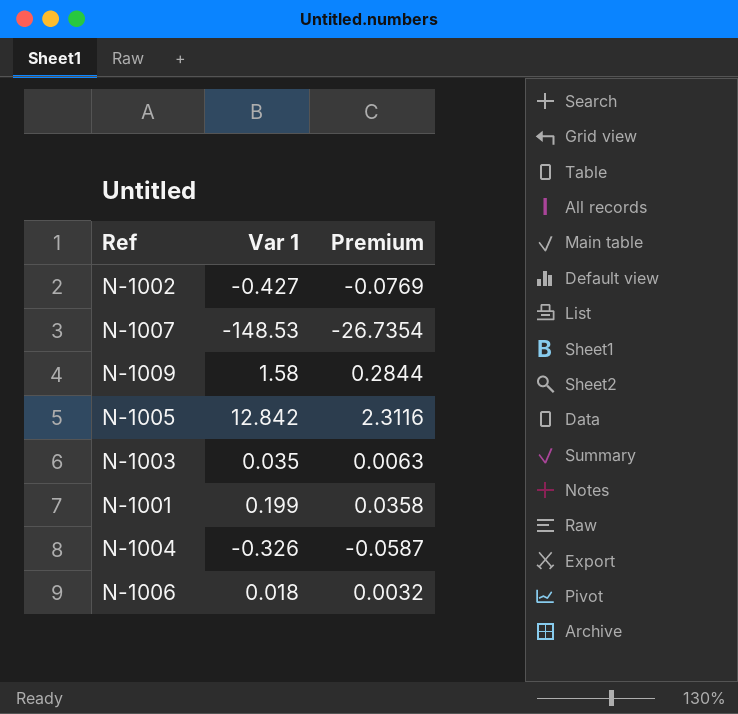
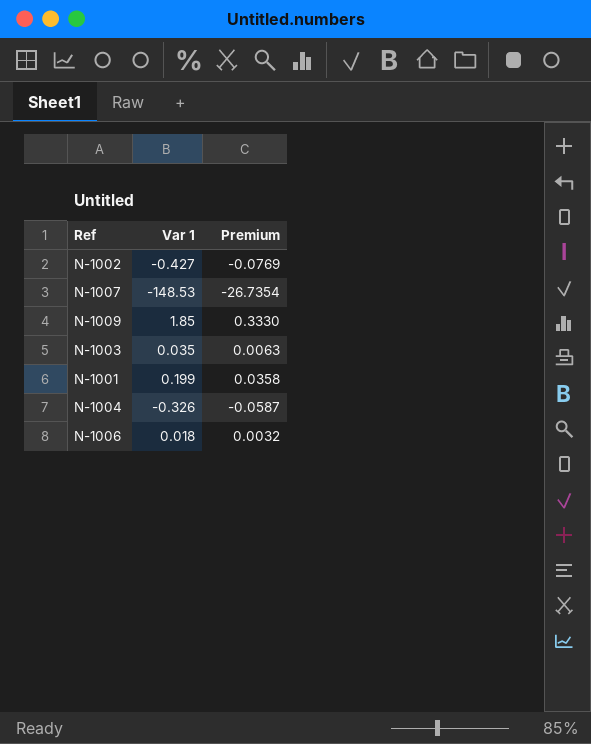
row N-1005: 12.842 | 2.3116 -> none
N-1009 | Var 1: 1.58 -> 1.85
N-1009 | Premium: 0.2844 -> 0.3330

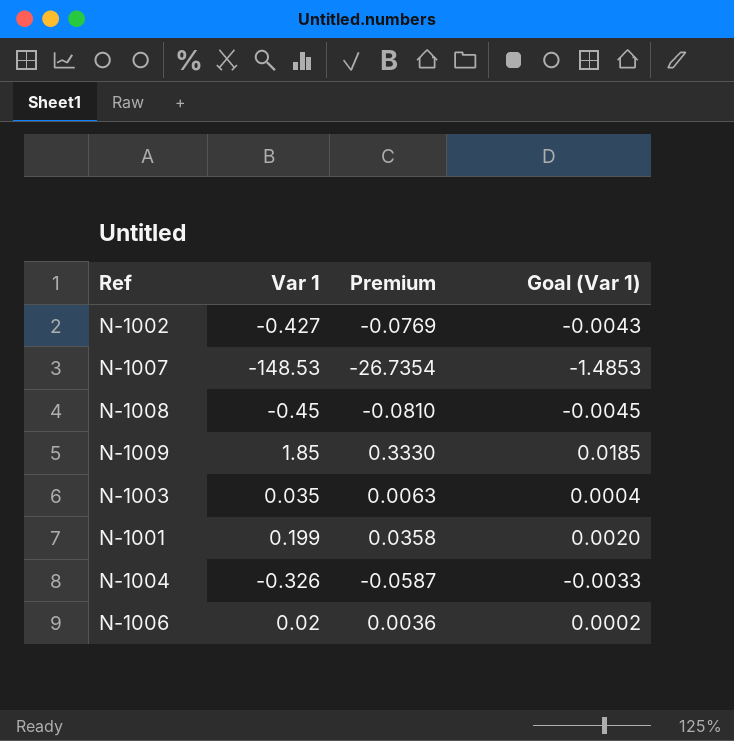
column Goal (Var 1) | formula: none -> [Var 1] * 0.01
row N-1008: none -> -0.45 | -0.0810 | -0.0045
N-1006 | Var 1: 0.018 -> 0.02
N-1006 | Premium: 0.0032 -> 0.0036

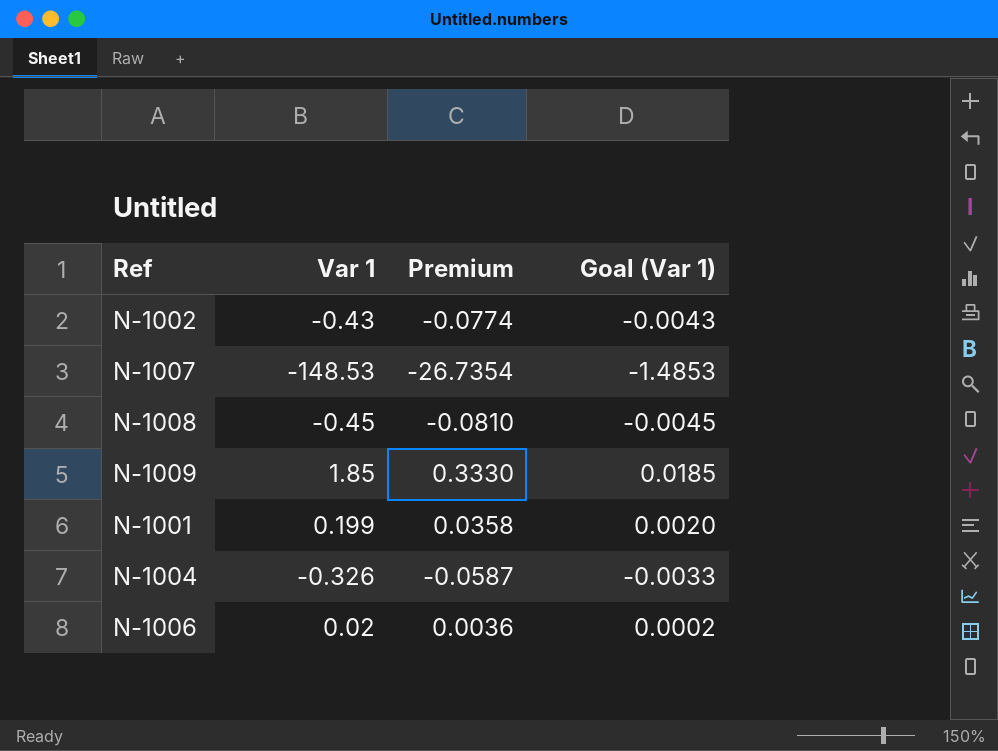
row N-1003: 0.035 | 0.0063 | 0.0004 -> none
N-1002 | Var 1: -0.427 -> -0.43
N-1002 | Premium: -0.0769 -> -0.0774

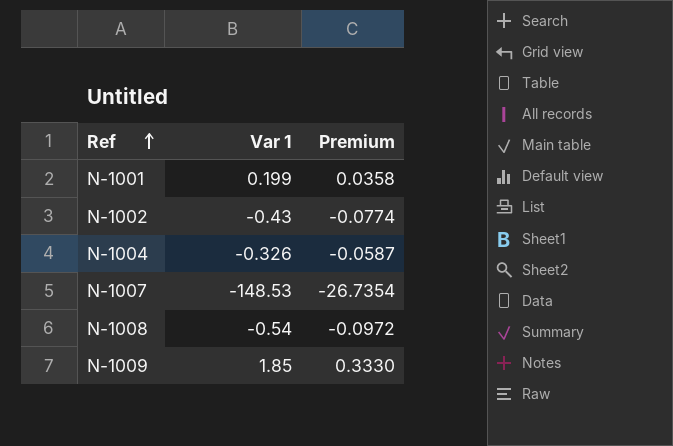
row order: none -> Ref ascending
column Goal (Var 1) | formula: [Var 1] * 0.01 -> none
row N-1006: 0.02 | 0.0036 | 0.0002 -> none
N-1008 | Var 1: -0.45 -> -0.54
N-1008 | Premium: -0.0810 -> -0.0972

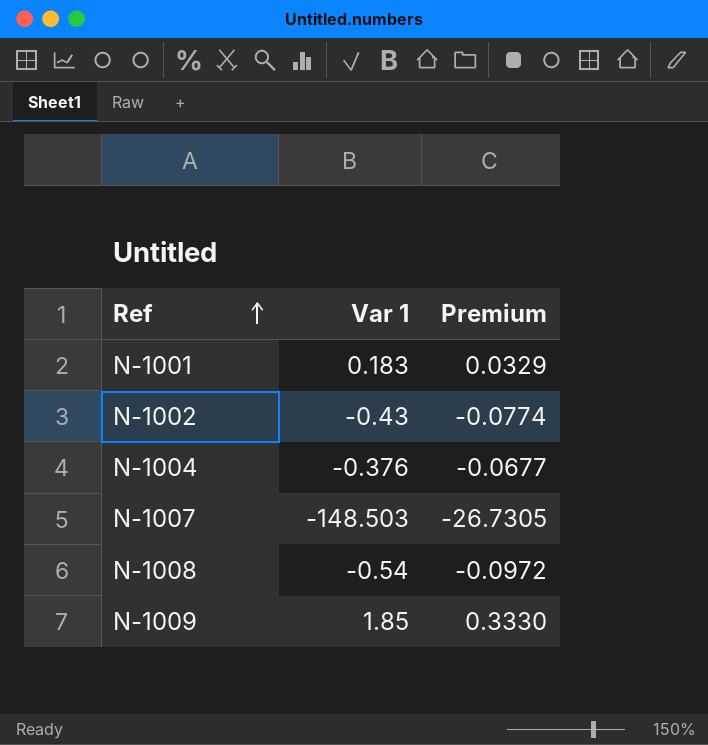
N-1001 | Var 1: 0.199 -> 0.183
N-1001 | Premium: 0.0358 -> 0.0329
N-1004 | Var 1: -0.326 -> -0.376
N-1004 | Premium: -0.0587 -> -0.0677
N-1007 | Var 1: -148.53 -> -148.503
N-1007 | Premium: -26.7354 -> -26.7305

